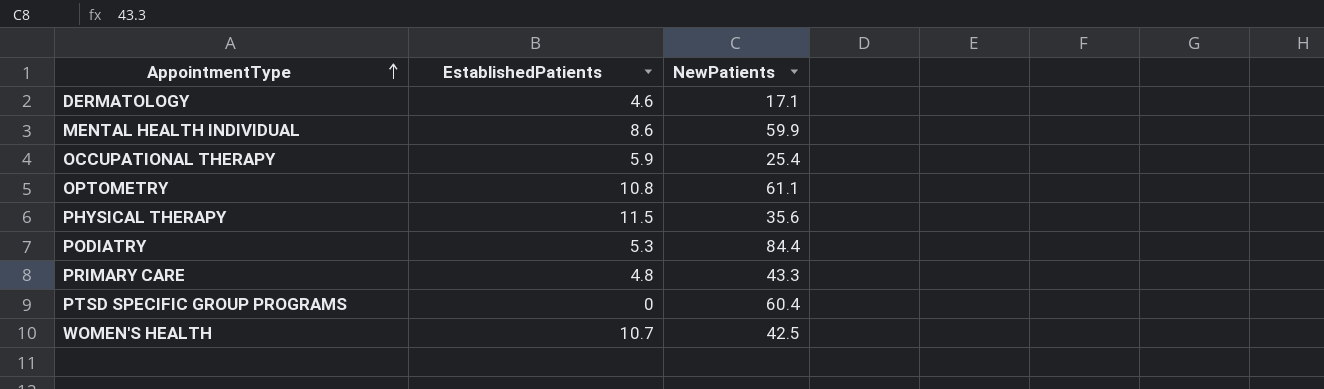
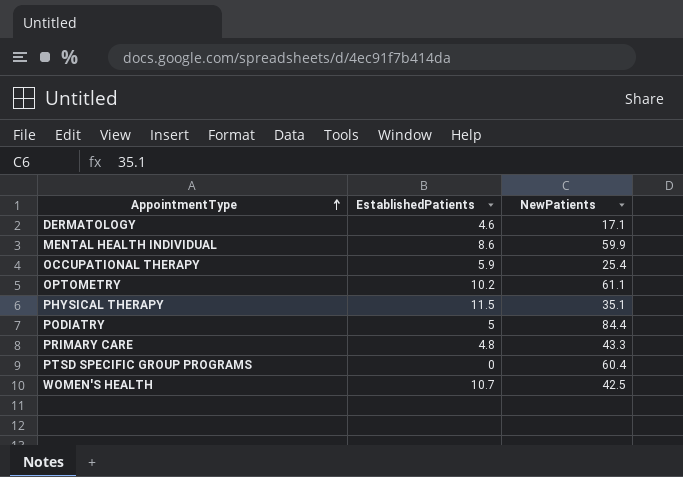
OPTOMETRY | EstablishedPatients: 10.8 -> 10.2
PHYSICAL THERAPY | NewPatients: 35.6 -> 35.1
PODIATRY | EstablishedPatients: 5.3 -> 5

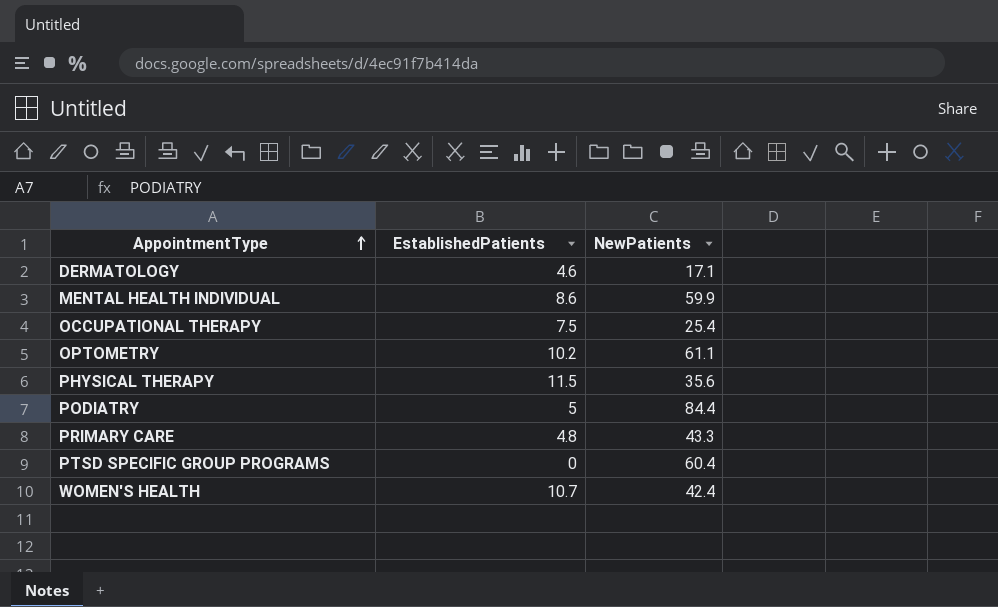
OCCUPATIONAL THERAPY | EstablishedPatients: 5.9 -> 7.5
PHYSICAL THERAPY | NewPatients: 35.1 -> 35.6
WOMEN'S HEALTH | NewPatients: 42.5 -> 42.4

